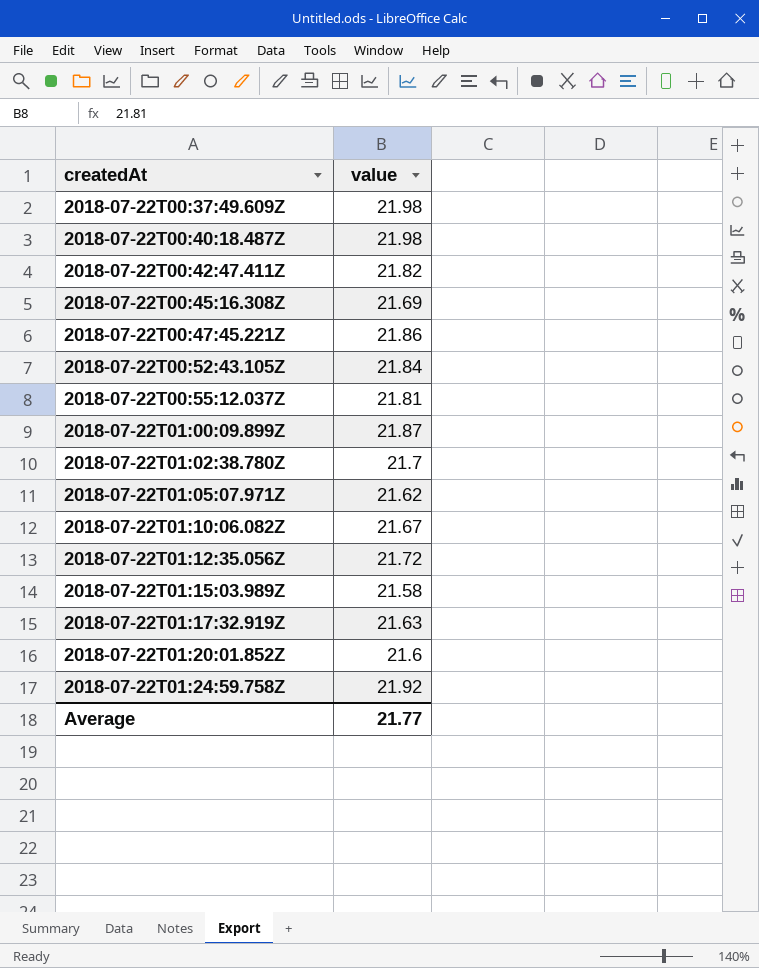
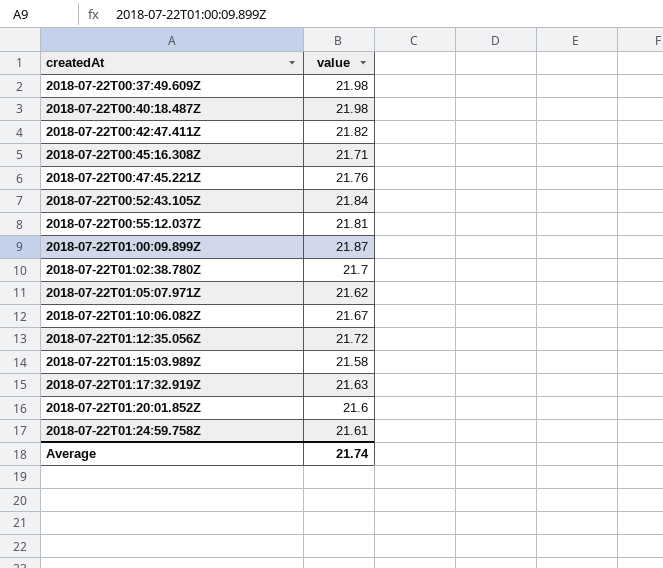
2018-07-22T00:45:16.308Z | value: 21.69 -> 21.71
2018-07-22T00:47:45.221Z | value: 21.86 -> 21.76
2018-07-22T01:24:59.758Z | value: 21.92 -> 21.61
Average | value: 21.77 -> 21.74

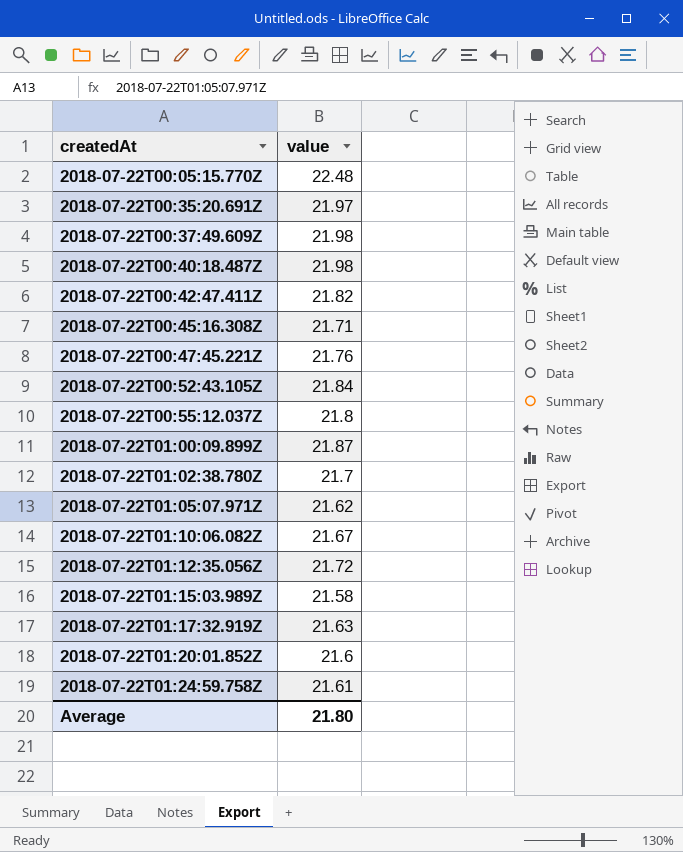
row 2018-07-22T00:05:15.770Z: none -> 22.48
row 2018-07-22T00:35:20.691Z: none -> 21.97
2018-07-22T00:55:12.037Z | value: 21.81 -> 21.8
Average | value: 21.74 -> 21.80

